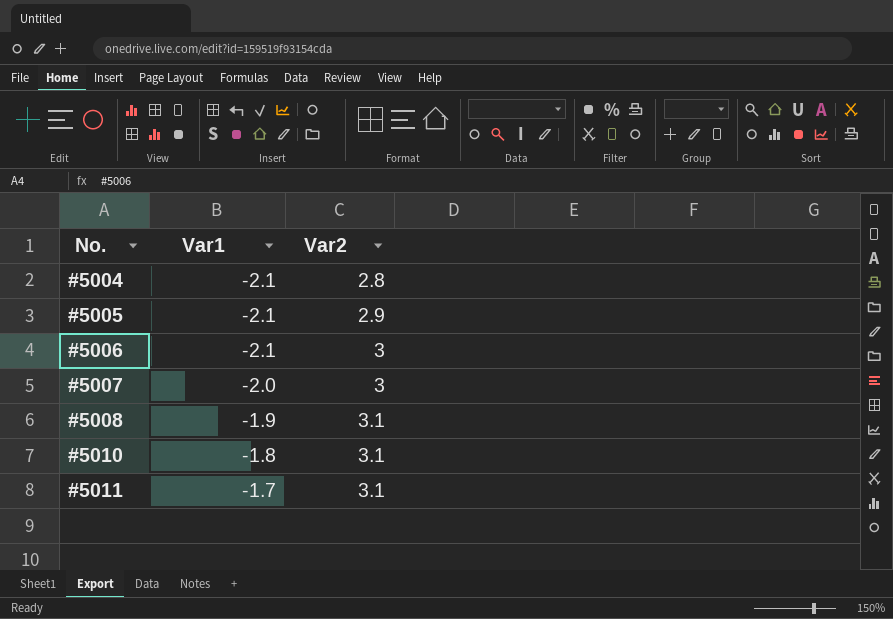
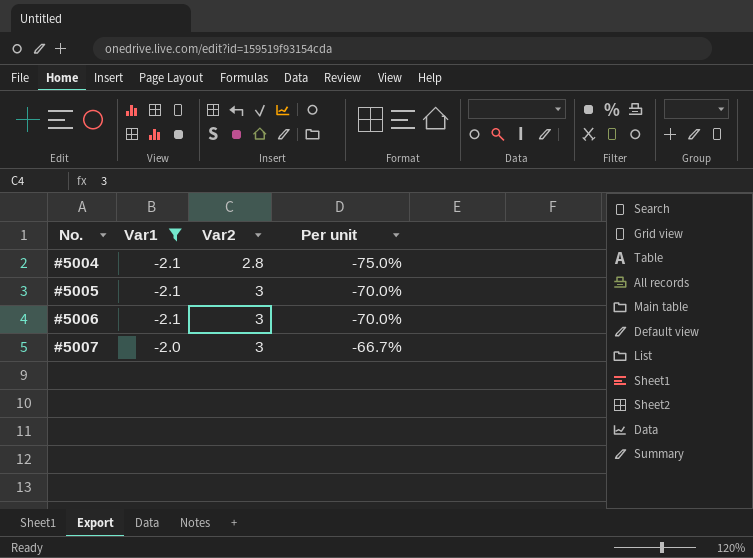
filter: none -> Var1 <= -2.0
column Per unit | formula: none -> [Var1] / [Var2]
#5005 | Var2: 2.9 -> 3

